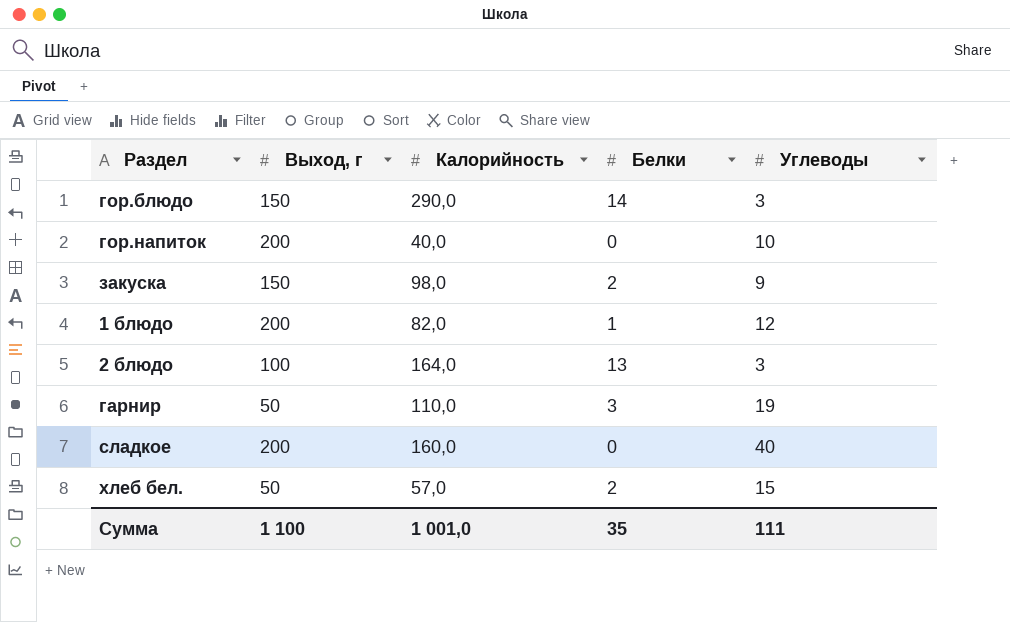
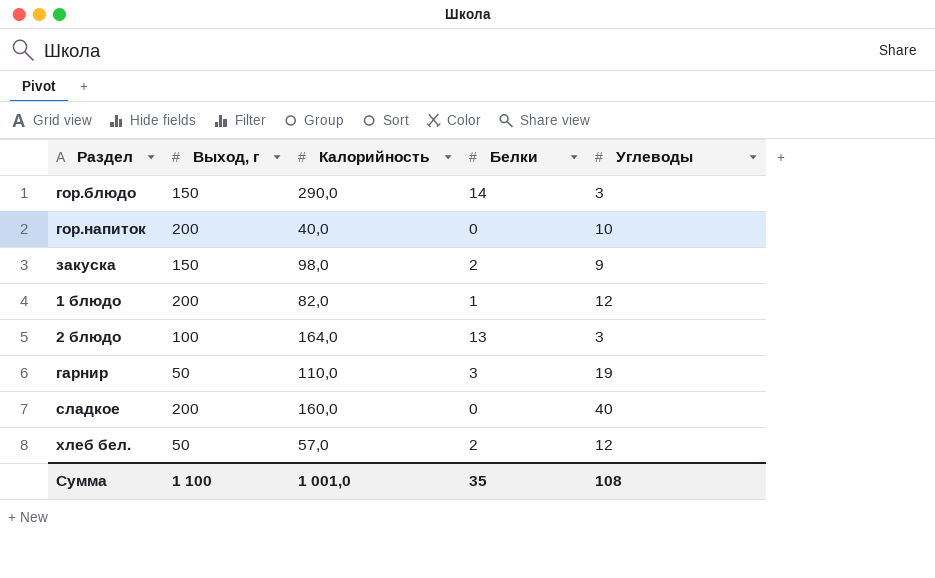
хлеб бел. | Углеводы: 15 -> 12
Сумма | Углеводы: 111 -> 108

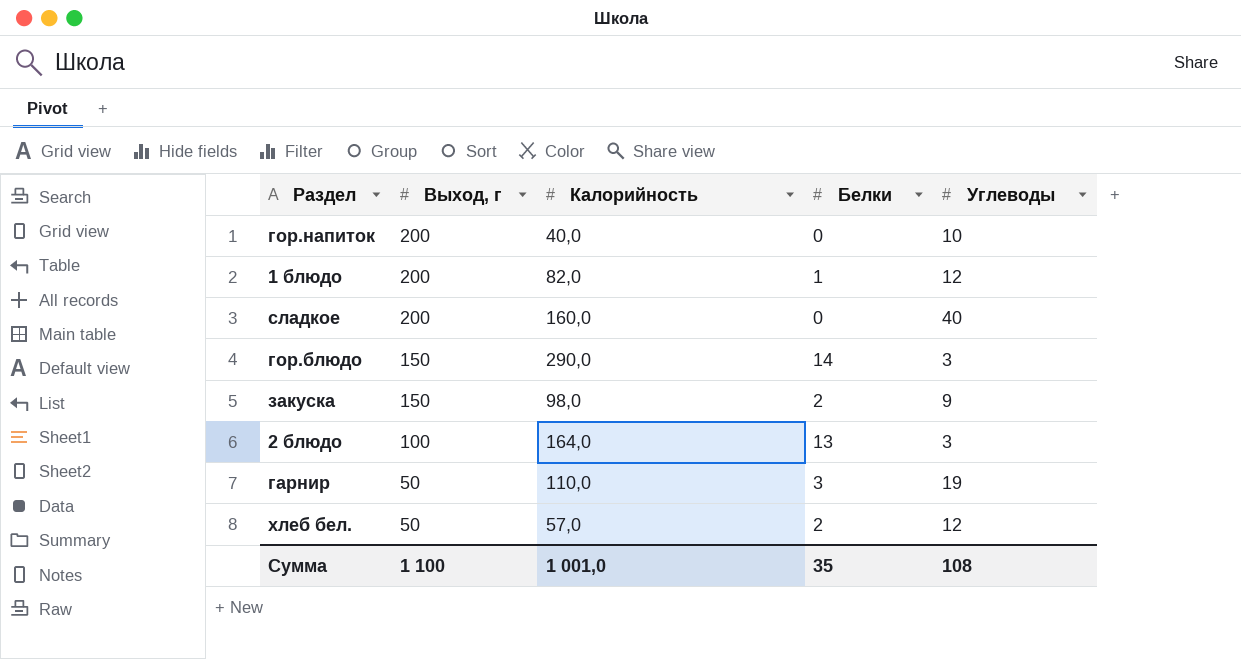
row order: none -> Выход, г descending

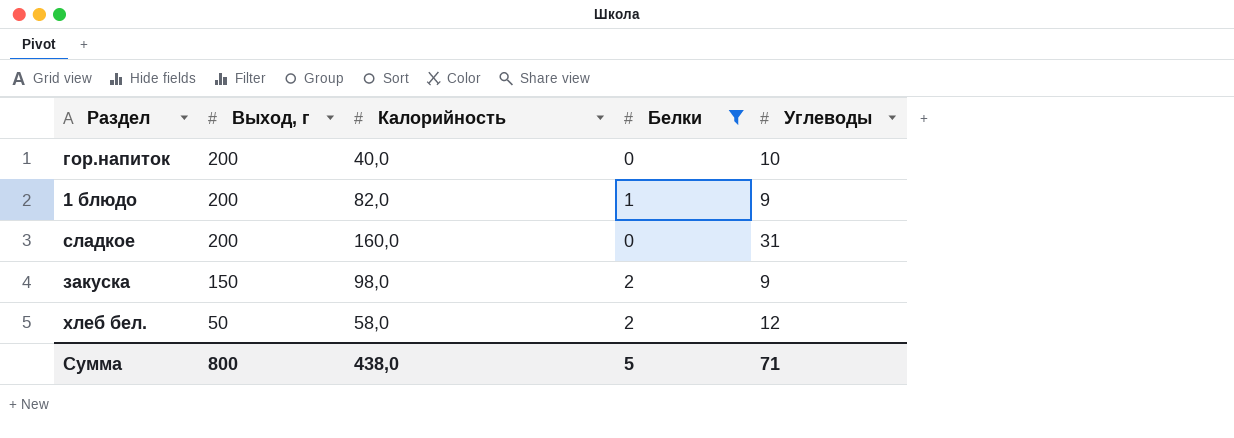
filter: none -> Белки <= 2
1 блюдо | Углеводы: 12 -> 9
сладкое | Углеводы: 40 -> 31
хлеб бел. | Калорийность: 57,0 -> 58,0
Сумма | Выход, г: 1 100 -> 800
Сумма | Калорийность: 1 001,0 -> 438,0
Сумма | Белки: 35 -> 5
Сумма | Углеводы: 108 -> 71

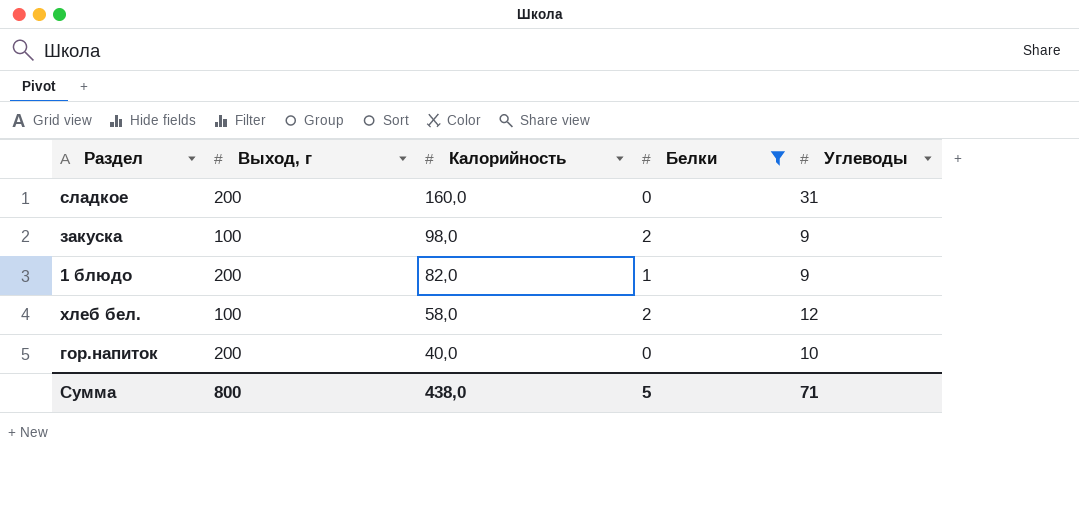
row order: Выход, г descending -> Калорийность descending
закуска | Выход, г: 150 -> 100
хлеб бел. | Выход, г: 50 -> 100

